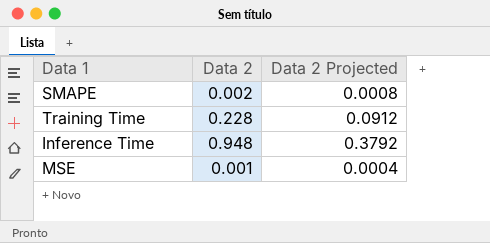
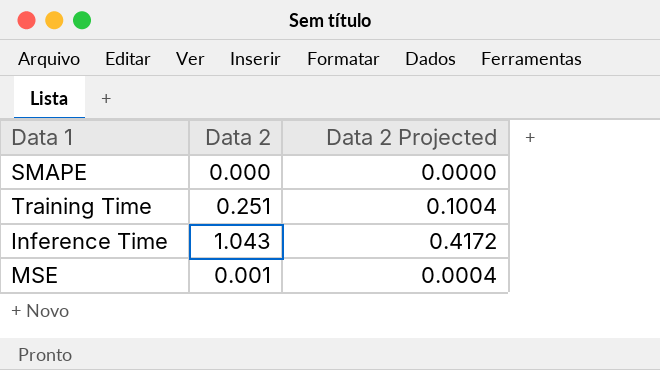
SMAPE | Data 2: 0.002 -> 0.000
SMAPE | Data 2 Projected: 0.0008 -> 0.0000
Training Time | Data 2: 0.228 -> 0.251
Training Time | Data 2 Projected: 0.0912 -> 0.1004
Inference Time | Data 2: 0.948 -> 1.043
Inference Time | Data 2 Projected: 0.3792 -> 0.4172

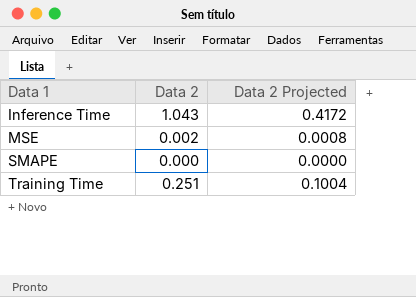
row order: none -> Data 1 ascending
MSE | Data 2: 0.001 -> 0.002
MSE | Data 2 Projected: 0.0004 -> 0.0008

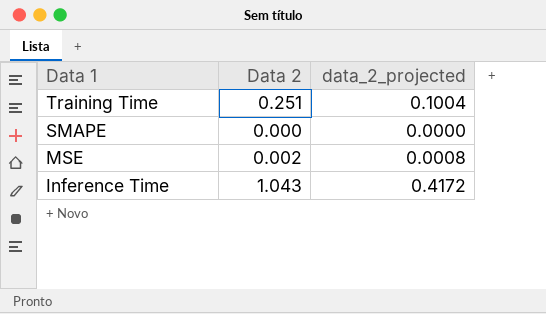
row order: Data 1 ascending -> Data 1 descending
column name: Data 2 Projected -> data_2_projected

